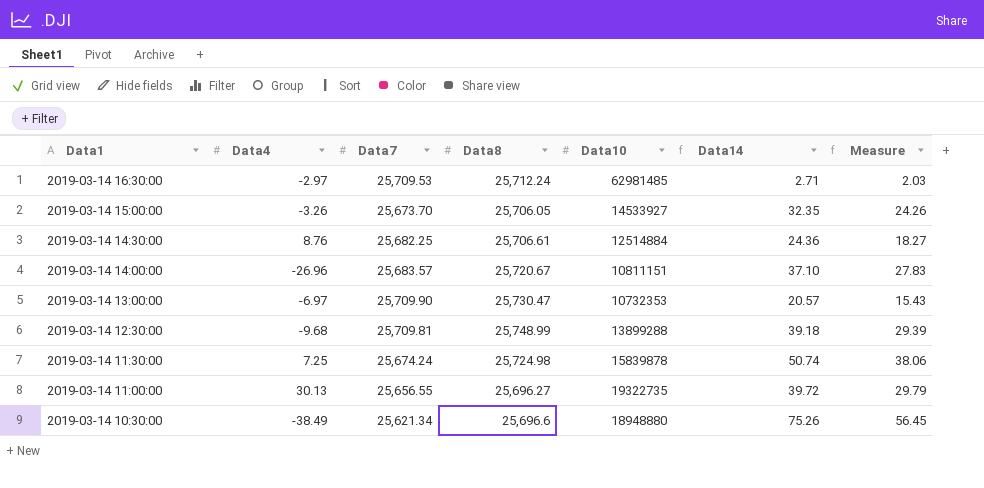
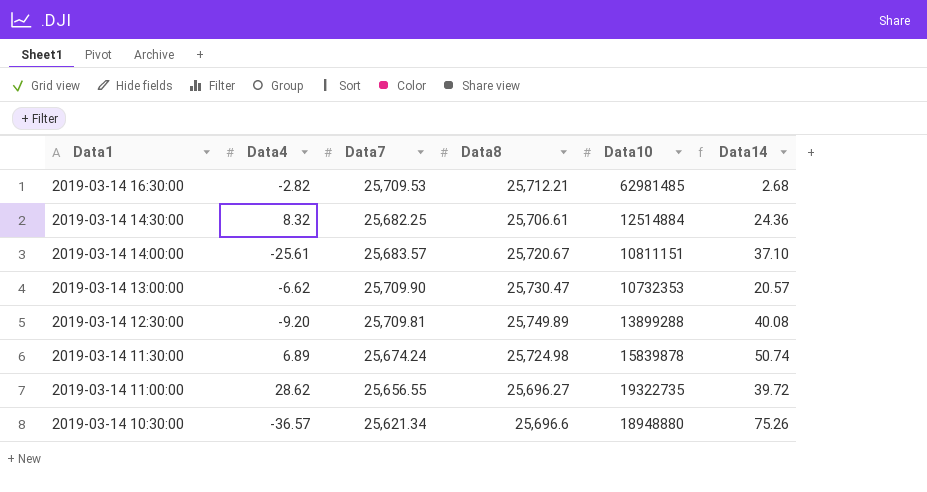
column Measure | formula: [Data14] * 0.75 -> none
row 2019-03-14 15:00:00: -3.26 | 25,673.70 | 25,706.05 | 14533927 | 32.35 | 24.26 -> none
2019-03-14 16:30:00 | Data4: -2.97 -> -2.82
2019-03-14 16:30:00 | Data8: 25,712.24 -> 25,712.21
2019-03-14 16:30:00 | Data14: 2.71 -> 2.68
2019-03-14 14:30:00 | Data4: 8.76 -> 8.32
2019-03-14 14:00:00 | Data4: -26.96 -> -25.61
2019-03-14 13:00:00 | Data4: -6.97 -> -6.62
2019-03-14 12:30:00 | Data4: -9.68 -> -9.20
2019-03-14 12:30:00 | Data8: 25,748.99 -> 25,749.89
2019-03-14 12:30:00 | Data14: 39.18 -> 40.08
2019-03-14 11:30:00 | Data4: 7.25 -> 6.89
2019-03-14 11:00:00 | Data4: 30.13 -> 28.62
2019-03-14 10:30:00 | Data4: -38.49 -> -36.57

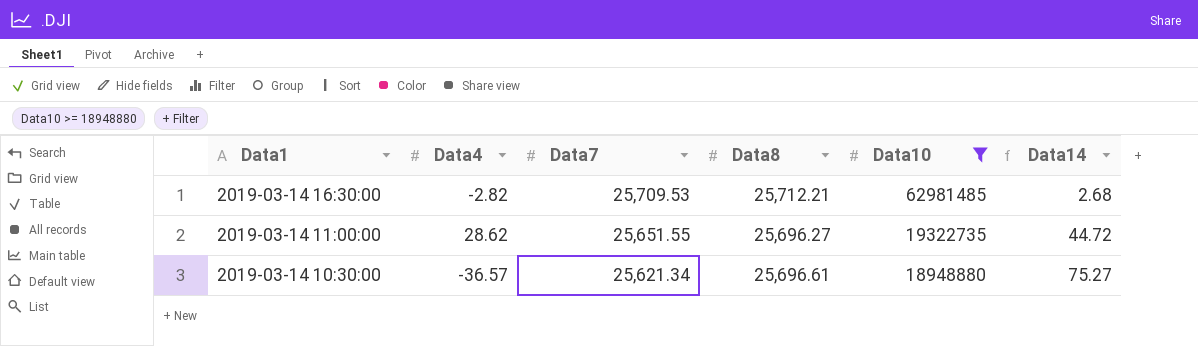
filter: none -> Data10 >= 18948880
2019-03-14 11:00:00 | Data7: 25,656.55 -> 25,651.55
2019-03-14 11:00:00 | Data14: 39.72 -> 44.72
2019-03-14 10:30:00 | Data8: 25,696.6 -> 25,696.61
2019-03-14 10:30:00 | Data14: 75.26 -> 75.27

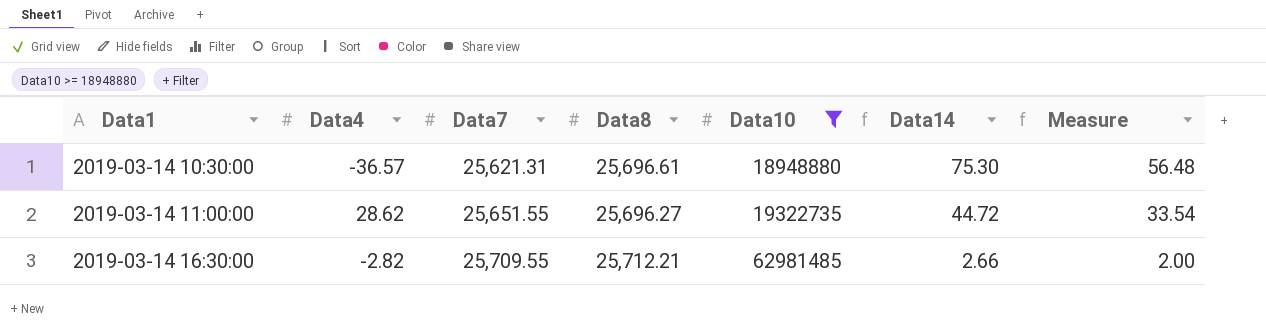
row order: Data1 descending -> Data1 ascending
column Measure | formula: none -> [Data14] * 0.75
2019-03-14 10:30:00 | Data7: 25,621.34 -> 25,621.31
2019-03-14 10:30:00 | Data14: 75.27 -> 75.30
2019-03-14 16:30:00 | Data7: 25,709.53 -> 25,709.55
2019-03-14 16:30:00 | Data14: 2.68 -> 2.66

